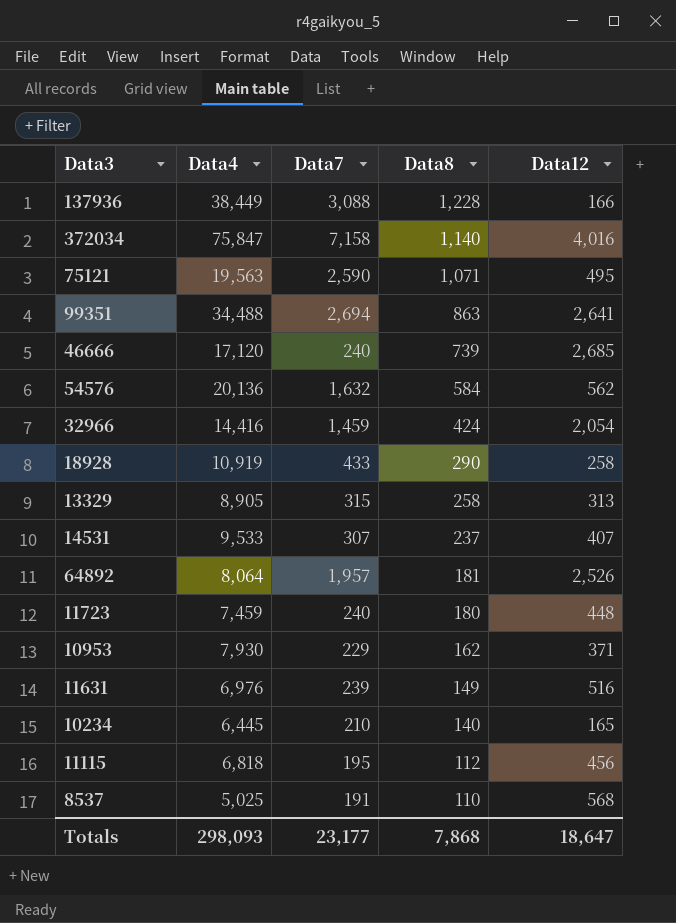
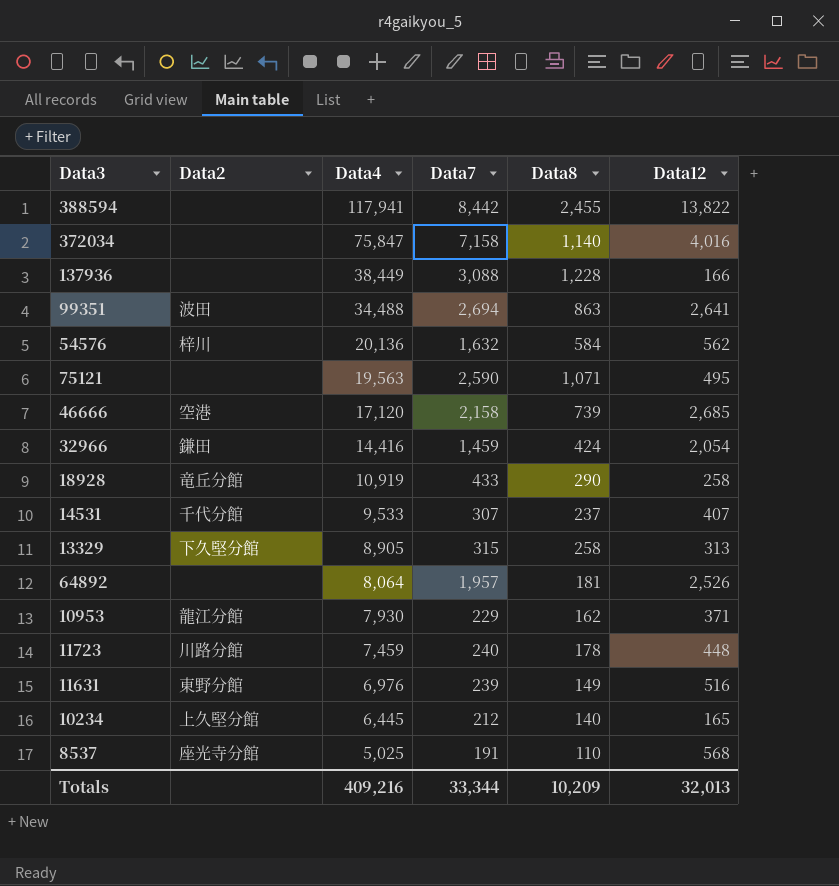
row order: Data8 descending -> Data4 descending
column Data2 | position: none -> 2
row 11115: 6,818 | 195 | 112 | 456 -> none
row 388594: none -> none | 117,941 | 8,442 | 2,455 | 13,822
46666 | Data7: 240 -> 2,158
11723 | Data8: 180 -> 178
10234 | Data7: 210 -> 212
Totals | Data4: 298,093 -> 409,216
Totals | Data7: 23,177 -> 33,344
Totals | Data8: 7,868 -> 10,209
Totals | Data12: 18,647 -> 32,013

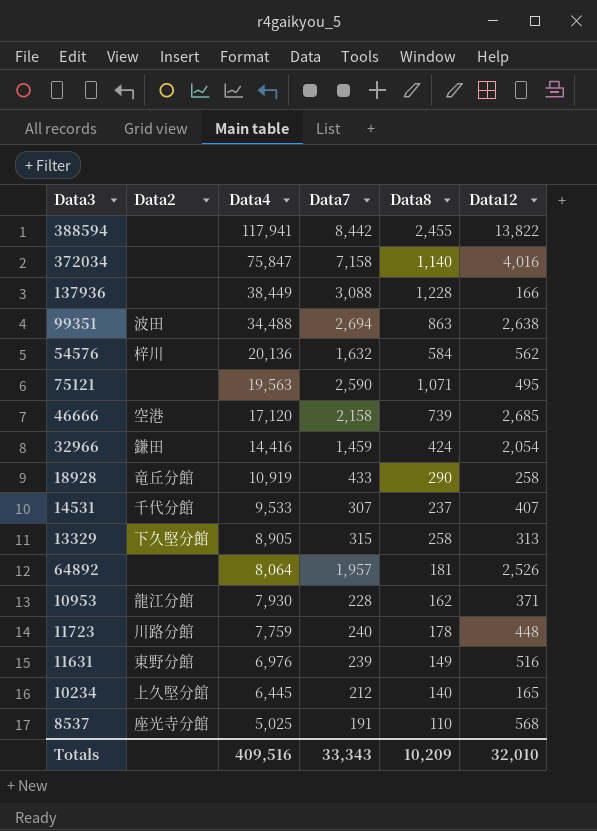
99351 | Data12: 2,641 -> 2,638
10953 | Data7: 229 -> 228
11723 | Data4: 7,459 -> 7,759
Totals | Data4: 409,216 -> 409,516
Totals | Data7: 33,344 -> 33,343
Totals | Data12: 32,013 -> 32,010

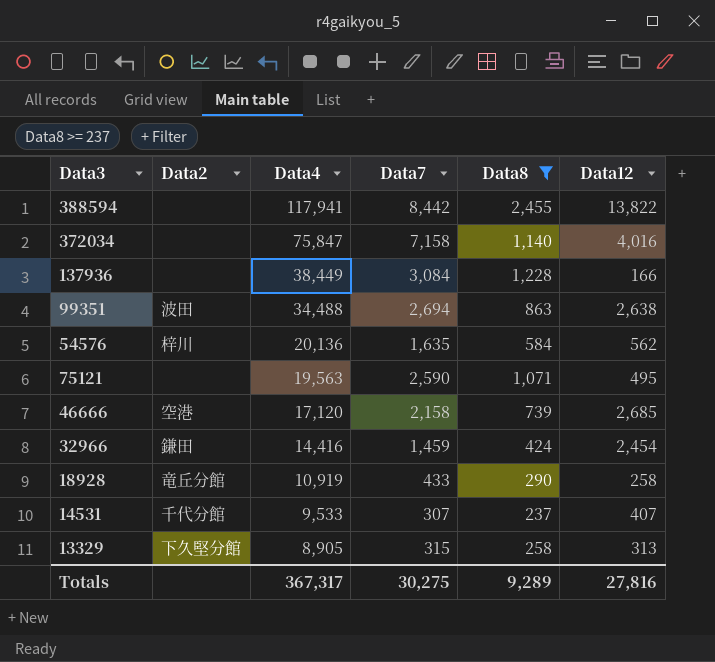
filter: none -> Data8 >= 237
137936 | Data7: 3,088 -> 3,084
54576 | Data7: 1,632 -> 1,635
32966 | Data12: 2,054 -> 2,454
Totals | Data4: 409,516 -> 367,317
Totals | Data7: 33,343 -> 30,275
Totals | Data8: 10,209 -> 9,289
Totals | Data12: 32,010 -> 27,816

